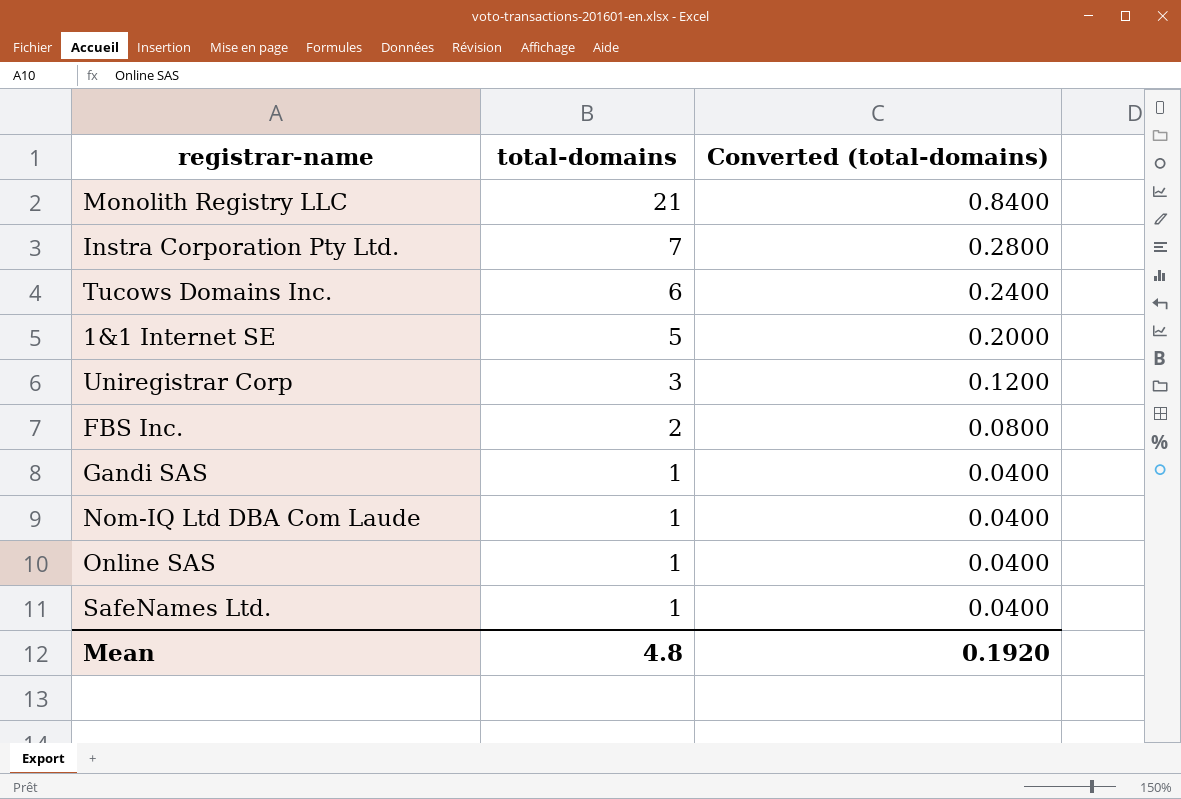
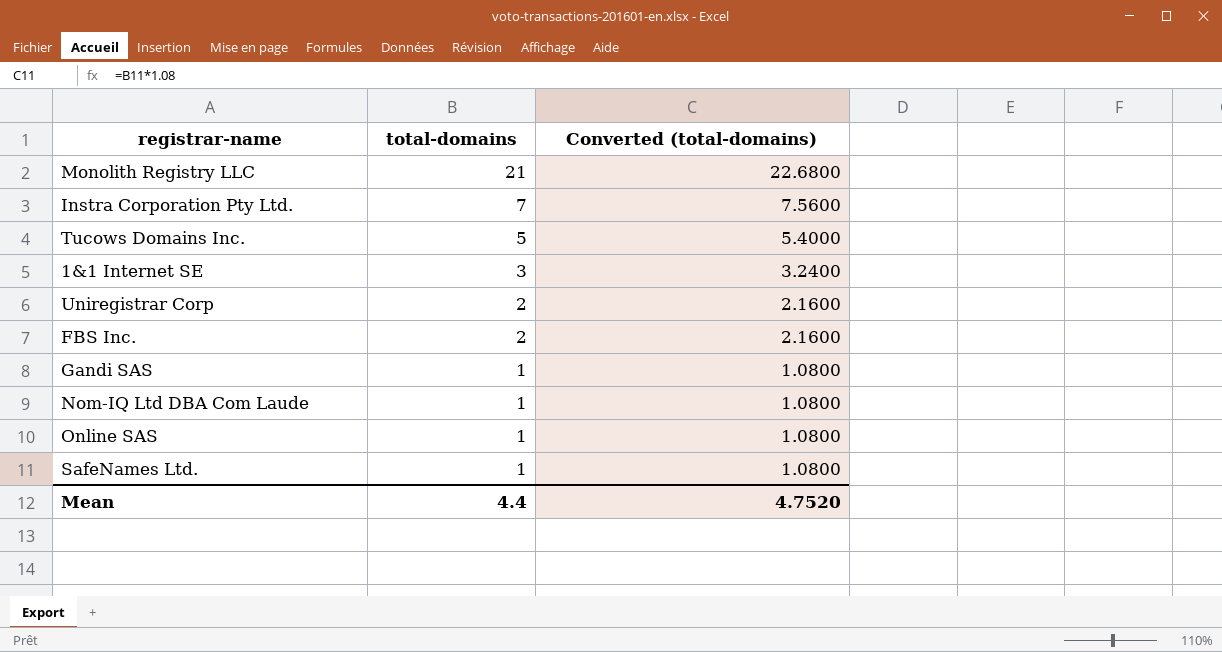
column Converted (total-domains) | formula: [total-domains] * 0.04 -> [total-domains] * 1.08
Tucows Domains Inc. | total-domains: 6 -> 5
1&1 Internet SE | total-domains: 5 -> 3
Uniregistrar Corp | total-domains: 3 -> 2
Mean | total-domains: 4.8 -> 4.4
Mean | Converted (total-domains): 0.1920 -> 4.7520

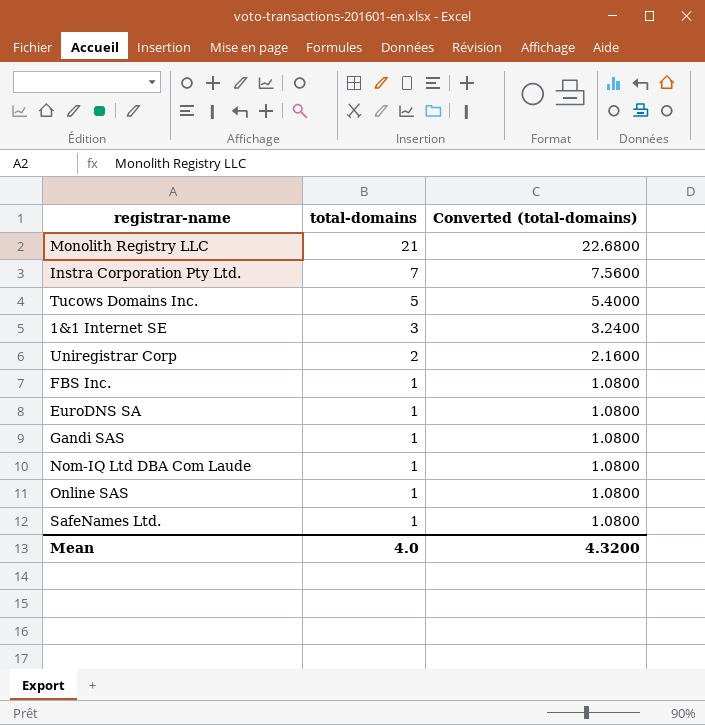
FBS Inc. | total-domains: 2 -> 1
FBS Inc. | Converted (total-domains): 2.1600 -> 1.0800
row EuroDNS SA: none -> 1 | 1.0800
Mean | total-domains: 4.4 -> 4.0
Mean | Converted (total-domains): 4.7520 -> 4.3200

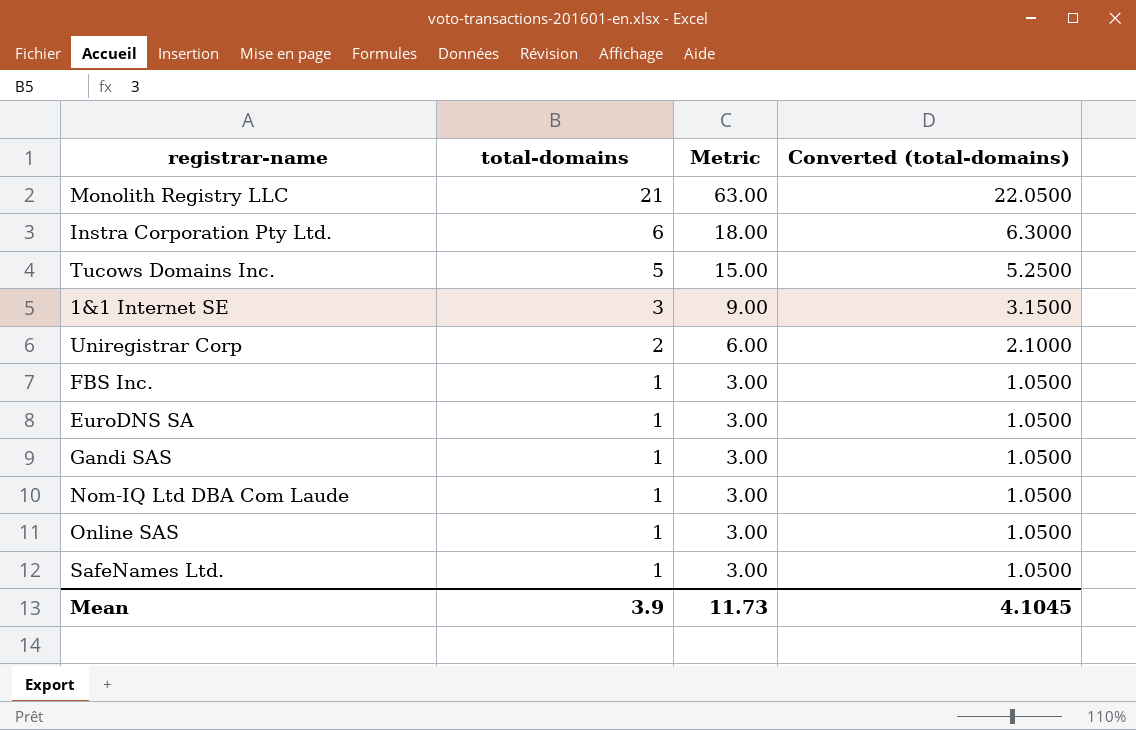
column Metric | formula: none -> [total-domains] * 3
column Converted (total-domains) | formula: [total-domains] * 1.08 -> [total-domains] * 1.05
Instra Corporation Pty Ltd. | total-domains: 7 -> 6
Mean | total-domains: 4.0 -> 3.9
Mean | Converted (total-domains): 4.3200 -> 4.1045

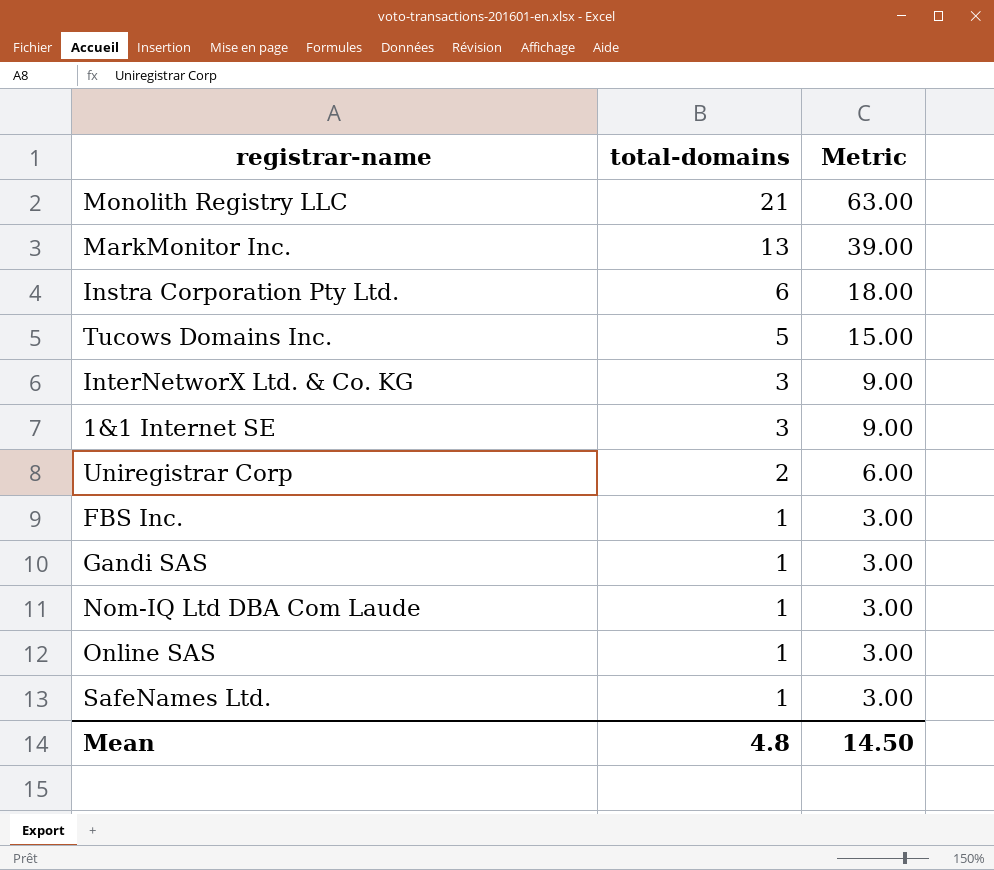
column Converted (total-domains) | formula: [total-domains] * 1.05 -> none
row EuroDNS SA: 1 | 3.00 | 1.0500 -> none
row MarkMonitor Inc.: none -> 13 | 39.00
row InterNetworX Ltd. & Co. KG: none -> 3 | 9.00
Mean | total-domains: 3.9 -> 4.8
Mean | Metric: 11.73 -> 14.50

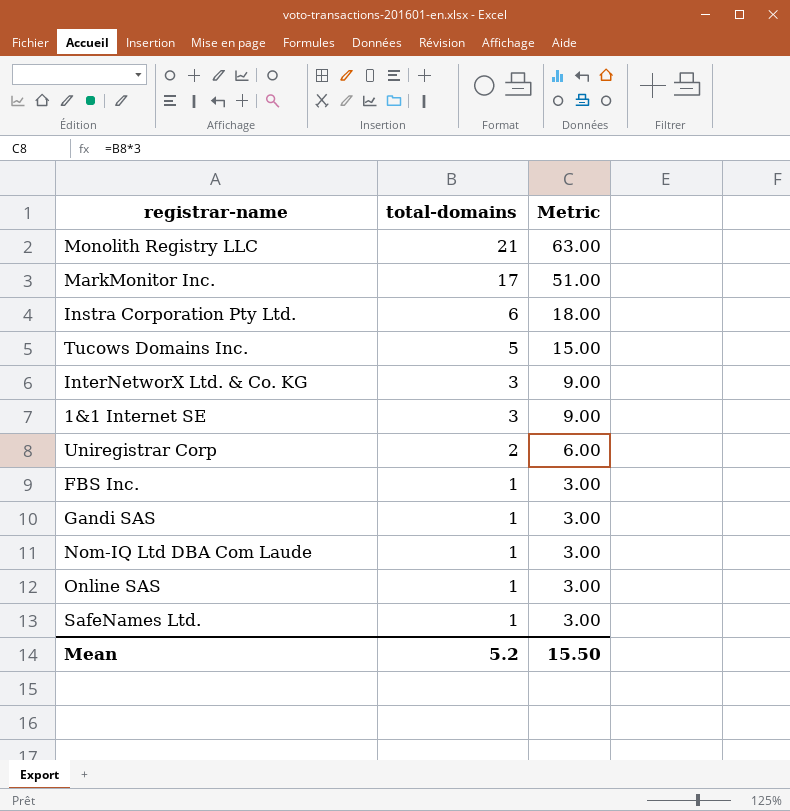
MarkMonitor Inc. | total-domains: 13 -> 17
MarkMonitor Inc. | Metric: 39.00 -> 51.00
Mean | total-domains: 4.8 -> 5.2
Mean | Metric: 14.50 -> 15.50

